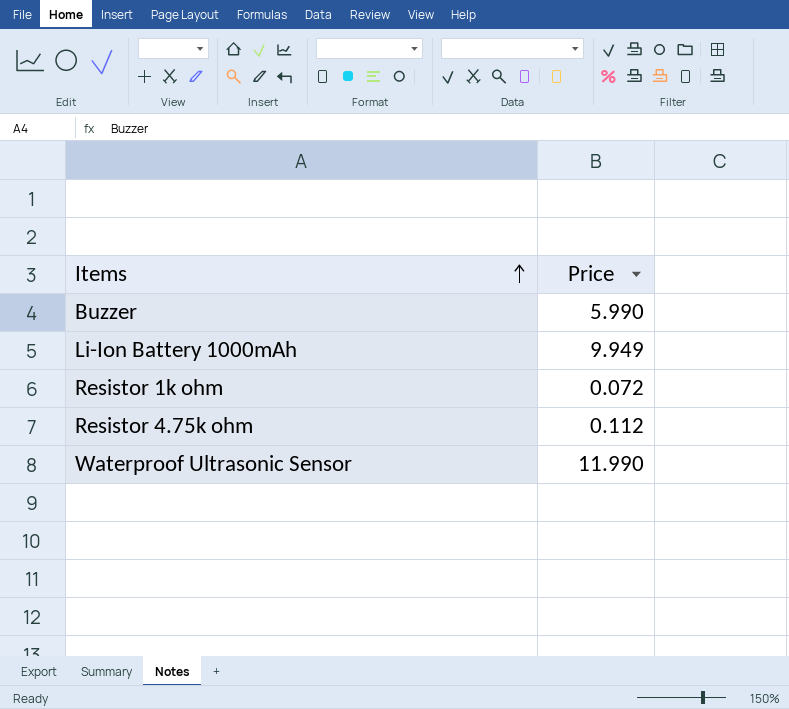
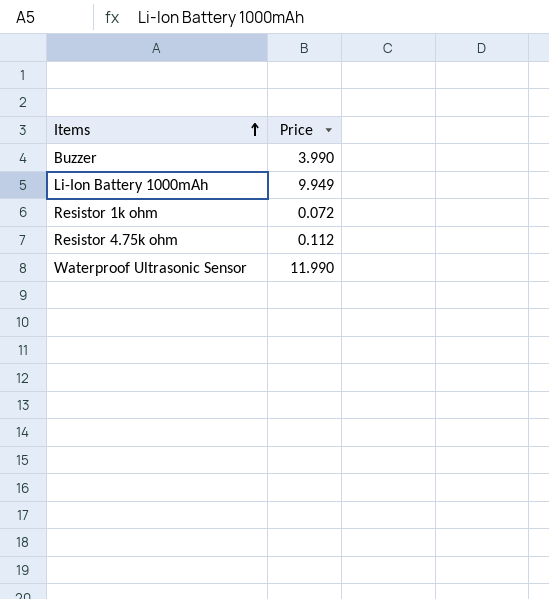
Buzzer | Price: 5.990 -> 3.990

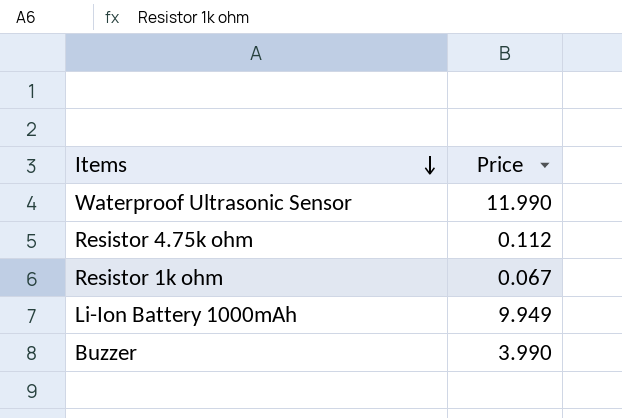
row order: Items ascending -> Items descending
Resistor 1k ohm | Price: 0.072 -> 0.067

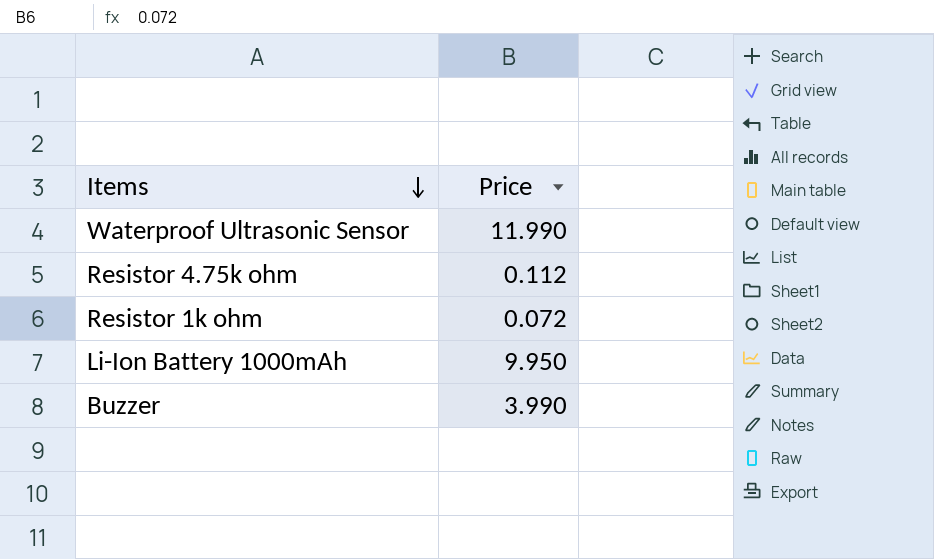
Resistor 1k ohm | Price: 0.067 -> 0.072
Li-Ion Battery 1000mAh | Price: 9.949 -> 9.950

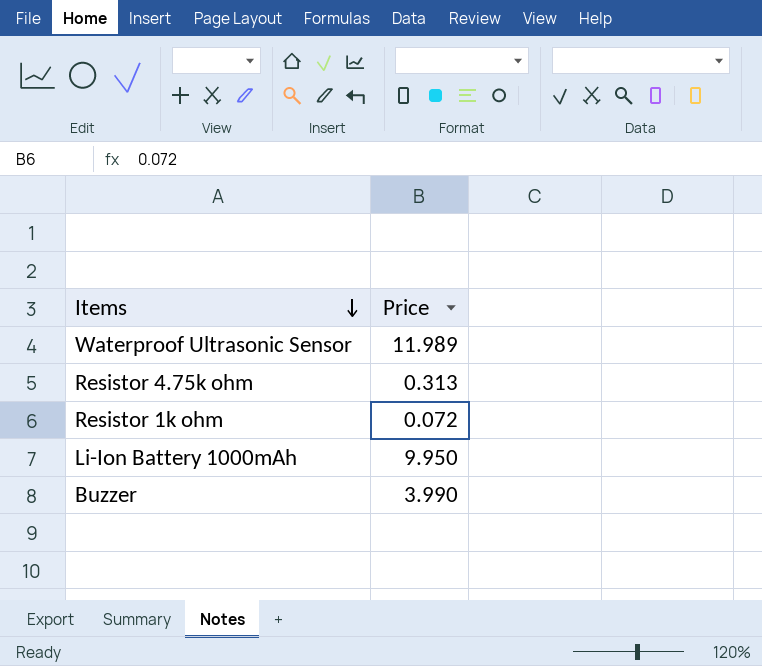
Waterproof Ultrasonic Sensor | Price: 11.990 -> 11.989
Resistor 4.75k ohm | Price: 0.112 -> 0.313

